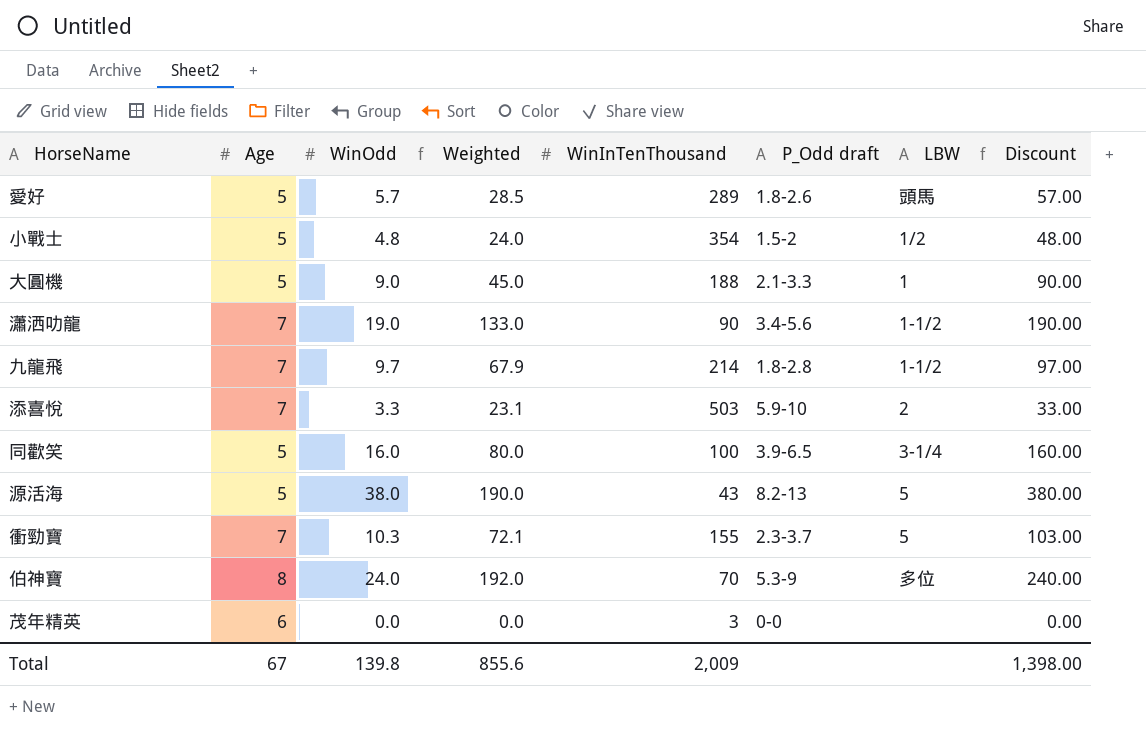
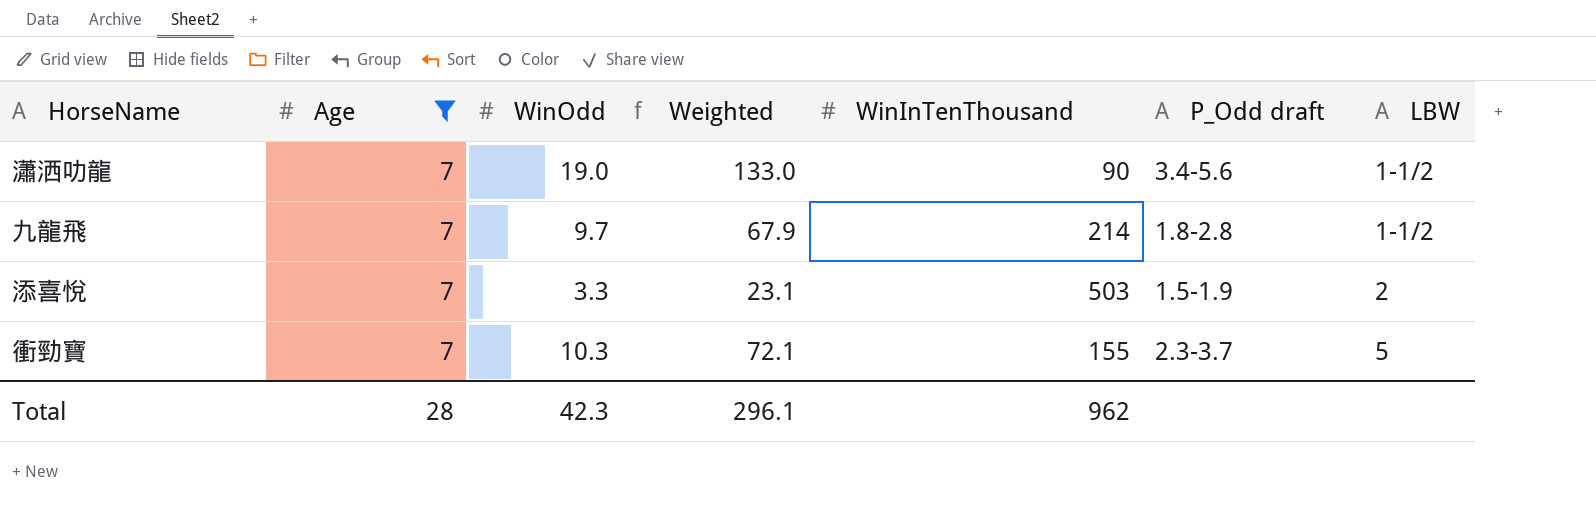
filter: none -> Age = 7
column Discount | formula: [WinOdd] * 10 -> none
添喜悅 | P_Odd draft: 5.9-10 -> 1.5-1.9
Total | Age: 67 -> 28
Total | WinOdd: 139.8 -> 42.3
Total | Weighted: 855.6 -> 296.1
Total | WinInTenThousand: 2,009 -> 962

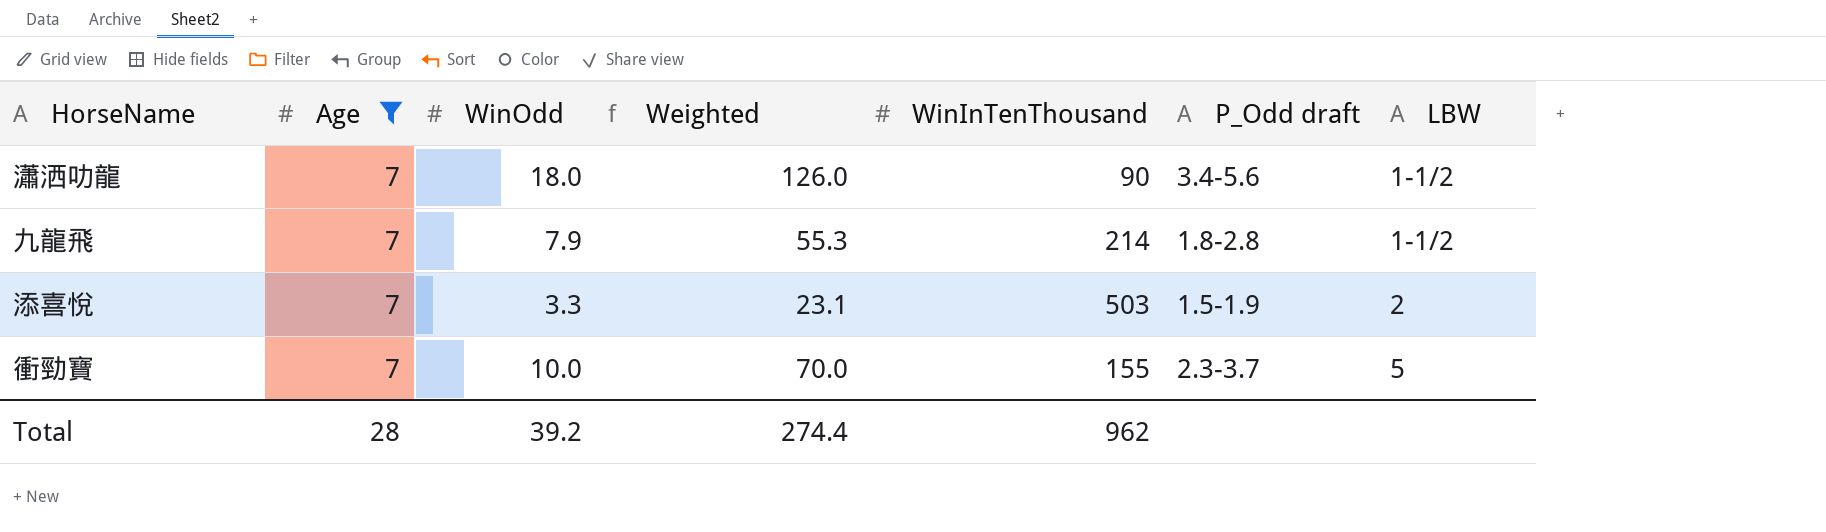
瀟洒叻龍 | WinOdd: 19.0 -> 18.0
瀟洒叻龍 | Weighted: 133.0 -> 126.0
九龍飛 | WinOdd: 9.7 -> 7.9
九龍飛 | Weighted: 67.9 -> 55.3
衝勁寶 | WinOdd: 10.3 -> 10.0
衝勁寶 | Weighted: 72.1 -> 70.0
Total | WinOdd: 42.3 -> 39.2
Total | Weighted: 296.1 -> 274.4

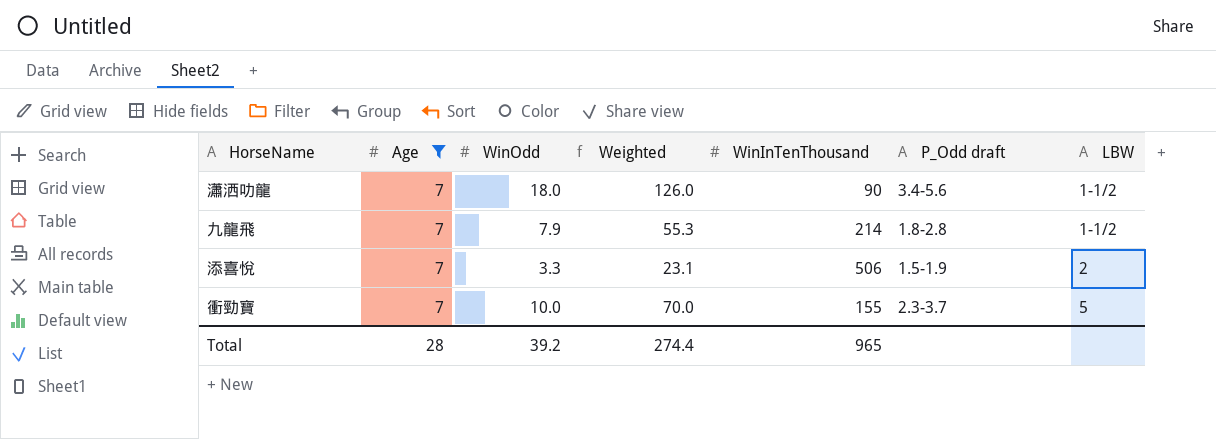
添喜悅 | WinInTenThousand: 503 -> 506
Total | WinInTenThousand: 962 -> 965

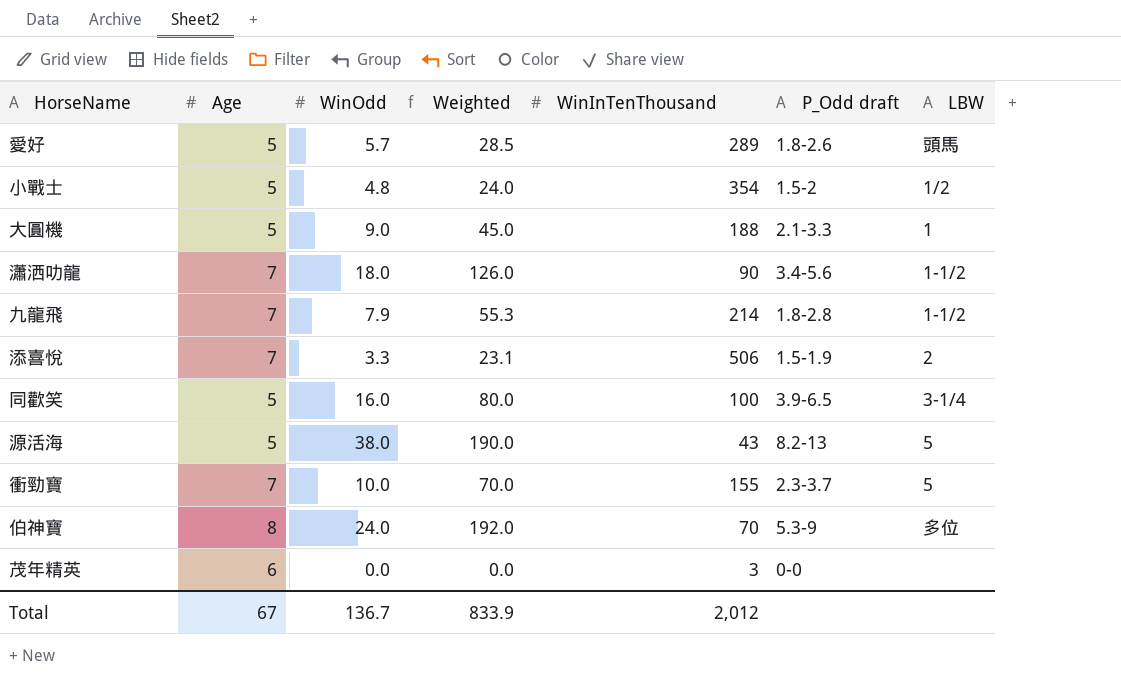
filter: Age = 7 -> none
Total | Age: 28 -> 67
Total | WinOdd: 39.2 -> 136.7
Total | Weighted: 274.4 -> 833.9
Total | WinInTenThousand: 965 -> 2,012

